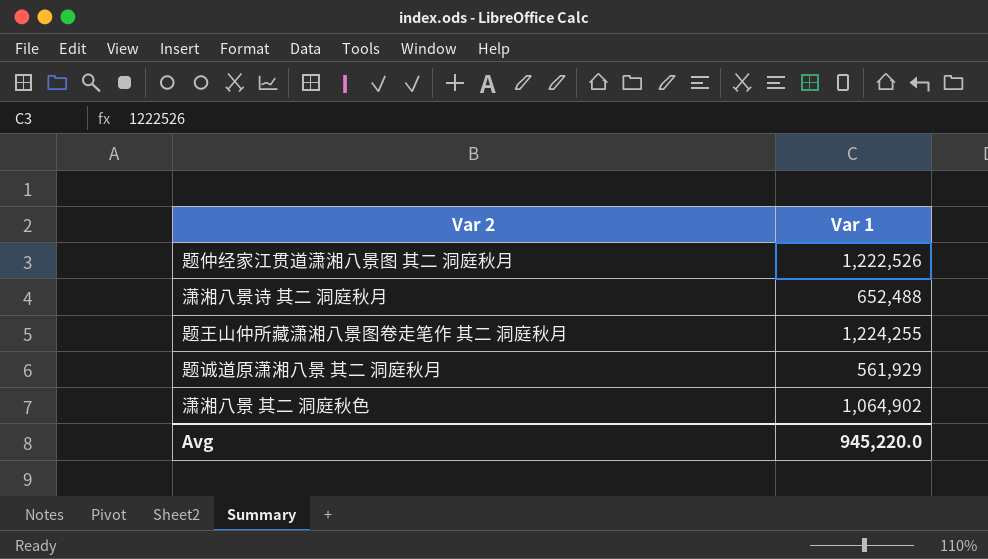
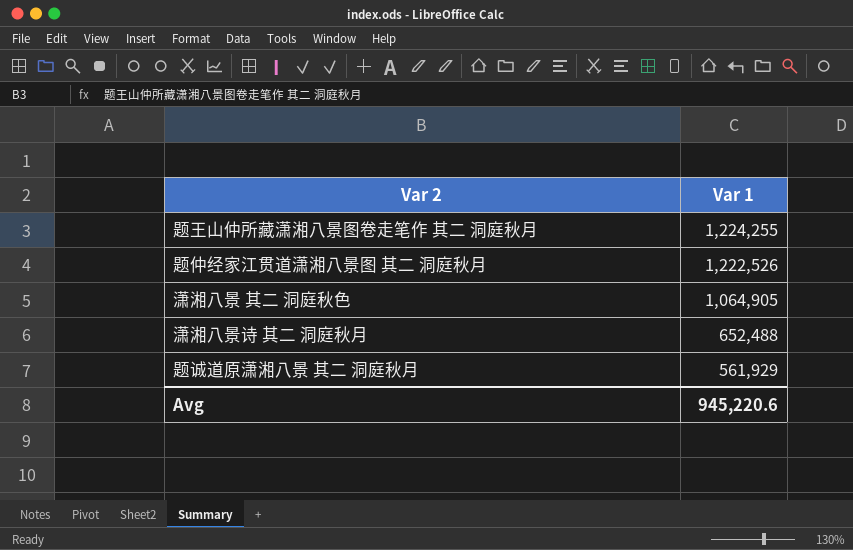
row order: none -> Var 1 descending
潇湘八景 其二 洞庭秋色 | Var 1: 1,064,902 -> 1,064,905
Avg | Var 1: 945,220.0 -> 945,220.6

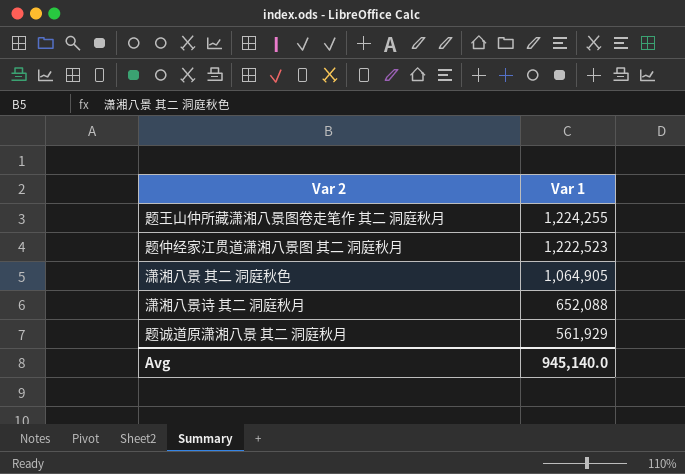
题仲经家江贯道潇湘八景图 其二 洞庭秋月 | Var 1: 1,222,526 -> 1,222,523
潇湘八景诗 其二 洞庭秋月 | Var 1: 652,488 -> 652,088
Avg | Var 1: 945,220.6 -> 945,140.0

